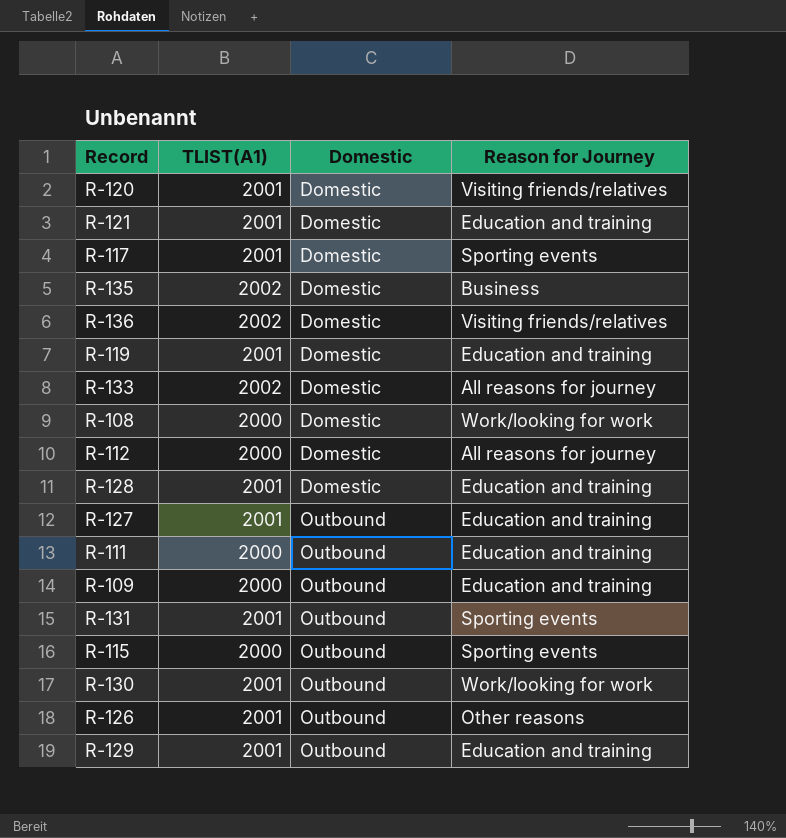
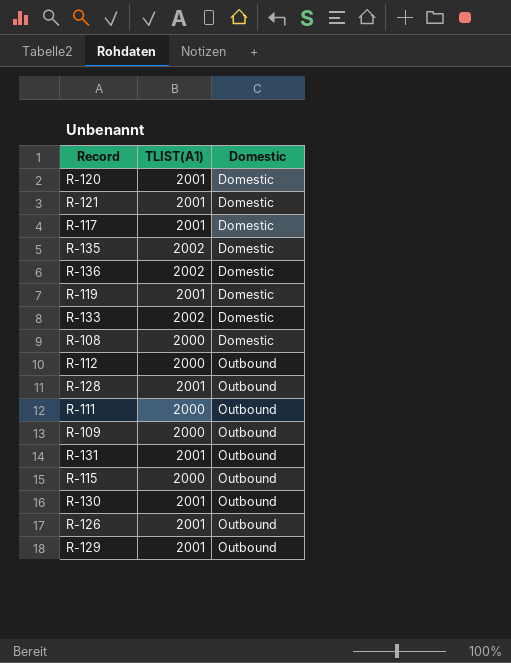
column Reason for Journey | position: 4 -> none
row R-127: 2001 | Outbound | Education and training -> none
R-112 | Domestic: Domestic -> Outbound
R-128 | Domestic: Domestic -> Outbound

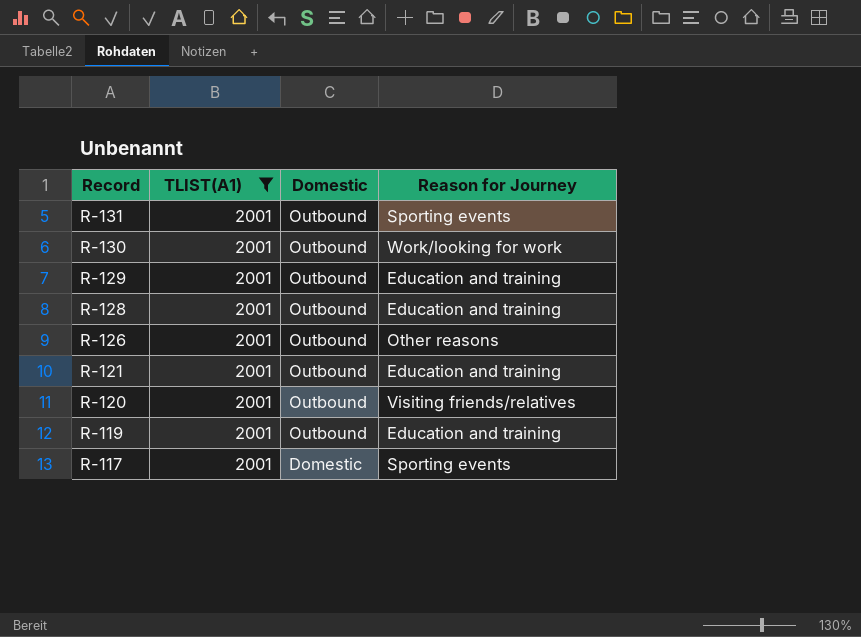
filter: none -> TLIST(A1) = 2001
row order: Domestic ascending -> Record descending
column Reason for Journey | position: none -> 4
R-121 | Domestic: Domestic -> Outbound
R-120 | Domestic: Domestic -> Outbound
R-119 | Domestic: Domestic -> Outbound

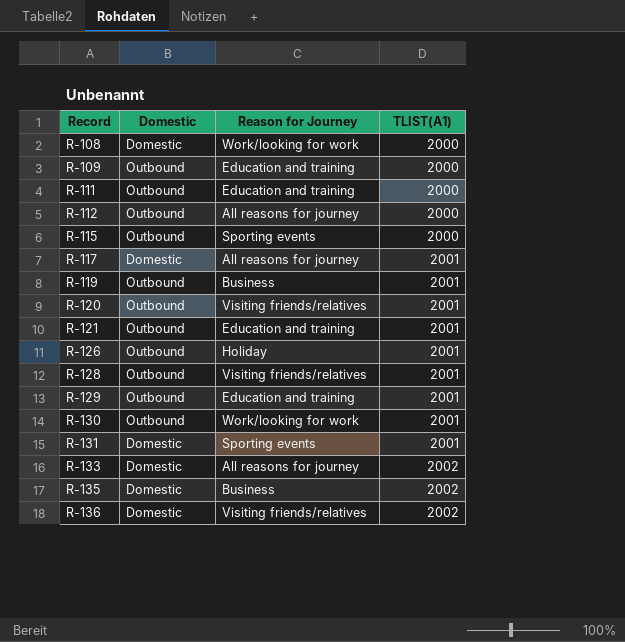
filter: TLIST(A1) = 2001 -> none
row order: Record descending -> Record ascending
column TLIST(A1) | position: 2 -> 4
R-117 | Reason for Journey: Sporting events -> All reasons for journey
R-119 | Reason for Journey: Education and training -> Business
R-126 | Reason for Journey: Other reasons -> Holiday
R-128 | Reason for Journey: Education and training -> Visiting friends/relatives
R-131 | Domestic: Outbound -> Domestic

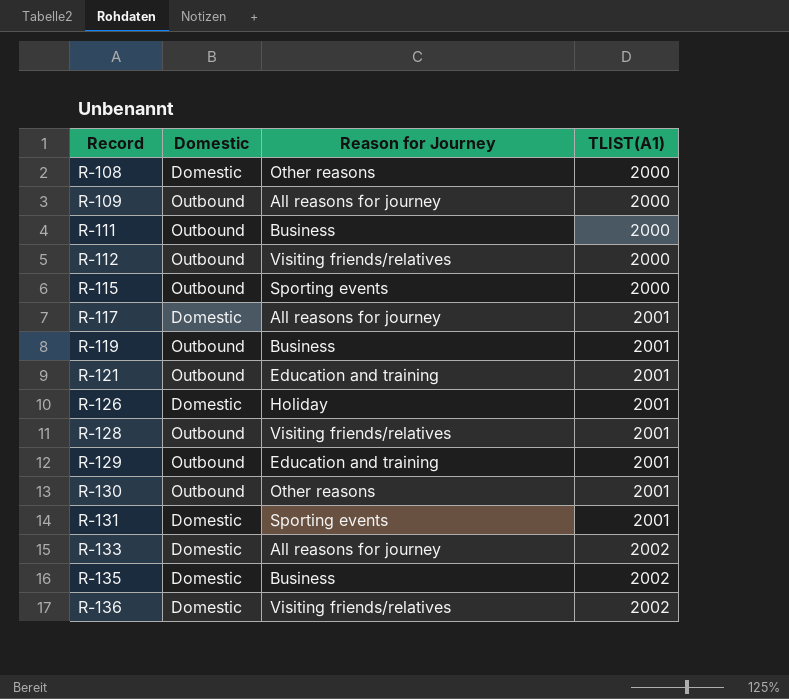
row R-120: Outbound | Visiting friends/relatives | 2001 -> none
R-108 | Reason for Journey: Work/looking for work -> Other reasons
R-109 | Reason for Journey: Education and training -> All reasons for journey
R-111 | Reason for Journey: Education and training -> Business
R-112 | Reason for Journey: All reasons for journey -> Visiting friends/relatives
R-126 | Domestic: Outbound -> Domestic
R-130 | Reason for Journey: Work/looking for work -> Other reasons

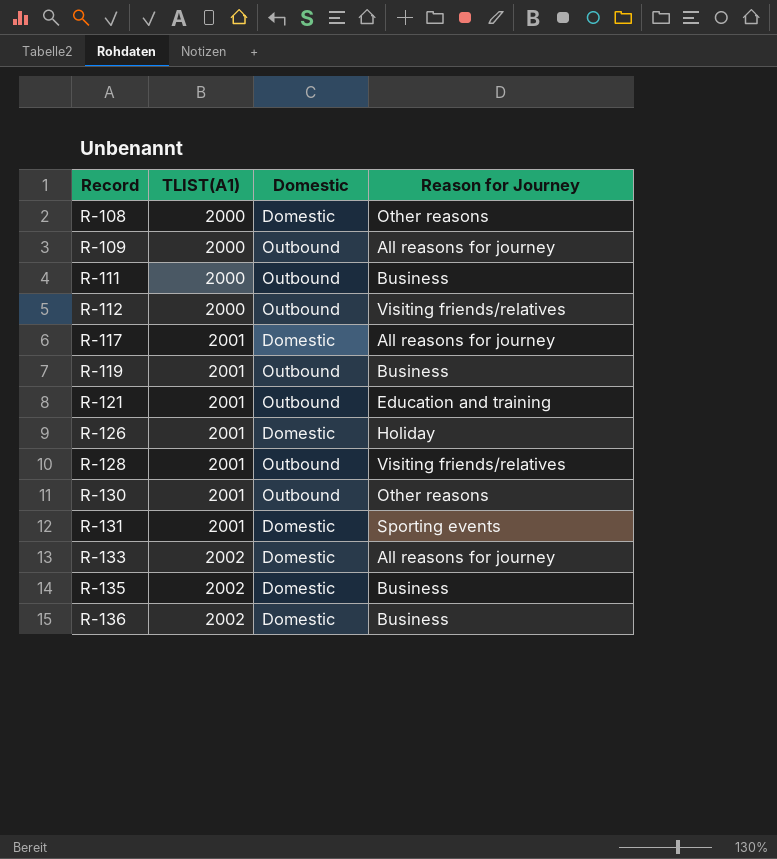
column TLIST(A1) | position: 4 -> 2
row R-115: Outbound | Sporting events | 2000 -> none
row R-129: Outbound | Education and training | 2001 -> none
R-136 | Reason for Journey: Visiting friends/relatives -> Business

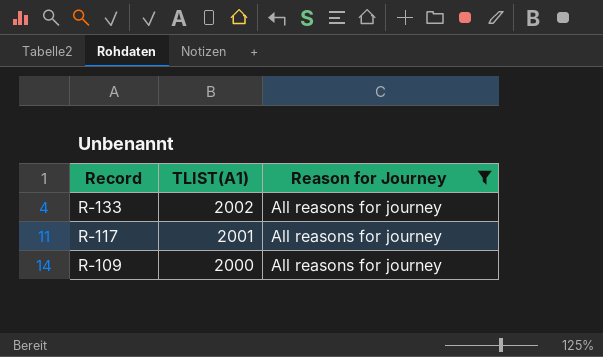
filter: none -> Reason for Journey = All reasons for journey
row order: Record ascending -> Record descending
column Domestic | position: 3 -> none

